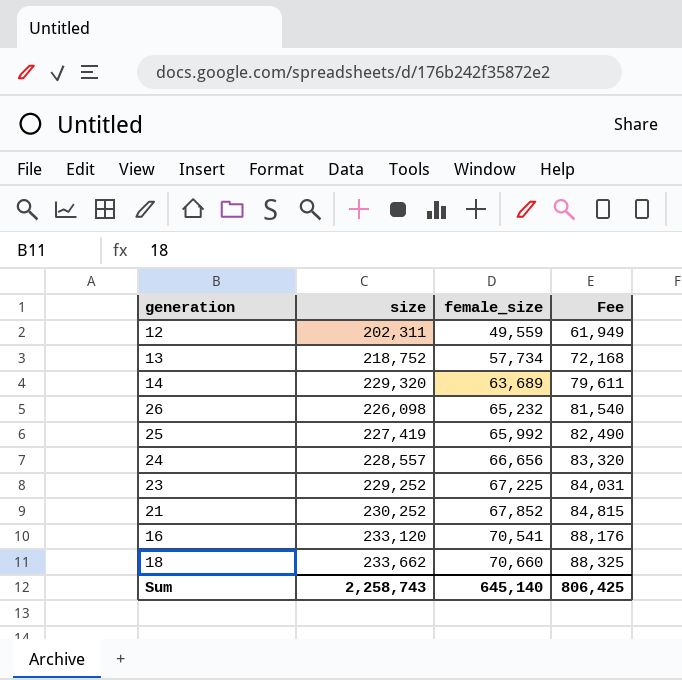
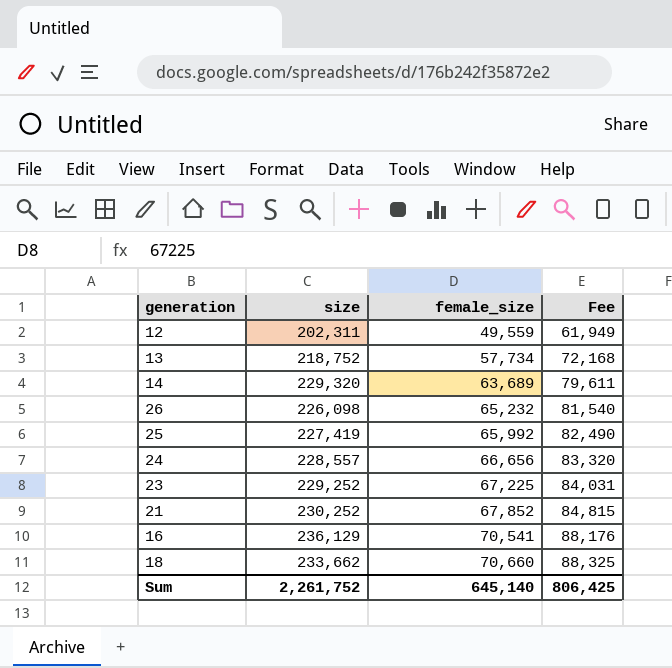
16 | size: 233,120 -> 236,129
Sum | size: 2,258,743 -> 2,261,752

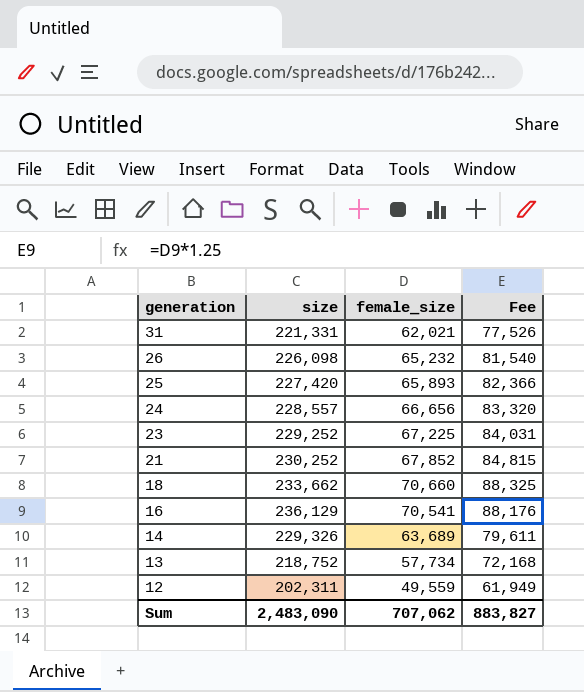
row order: female_size ascending -> generation descending
row 31: none -> 221,331 | 62,021 | 77,526
25 | size: 227,419 -> 227,420
25 | female_size: 65,992 -> 65,893
25 | Fee: 82,490 -> 82,366
14 | size: 229,320 -> 229,326
Sum | size: 2,261,752 -> 2,483,090
Sum | female_size: 645,140 -> 707,062
Sum | Fee: 806,425 -> 883,827

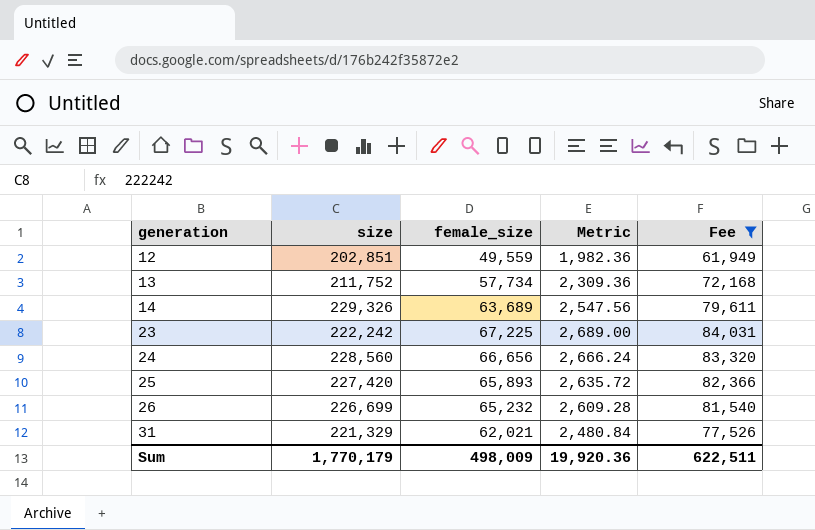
filter: none -> Fee <= 84,031
row order: generation descending -> generation ascending
column Metric | formula: none -> [female_size] * 0.04
12 | size: 202,311 -> 202,851
13 | size: 218,752 -> 211,752
23 | size: 229,252 -> 222,242
24 | size: 228,557 -> 228,560
26 | size: 226,098 -> 226,699
31 | size: 221,331 -> 221,329
Sum | size: 2,483,090 -> 1,770,179
Sum | female_size: 707,062 -> 498,009
Sum | Fee: 883,827 -> 622,511

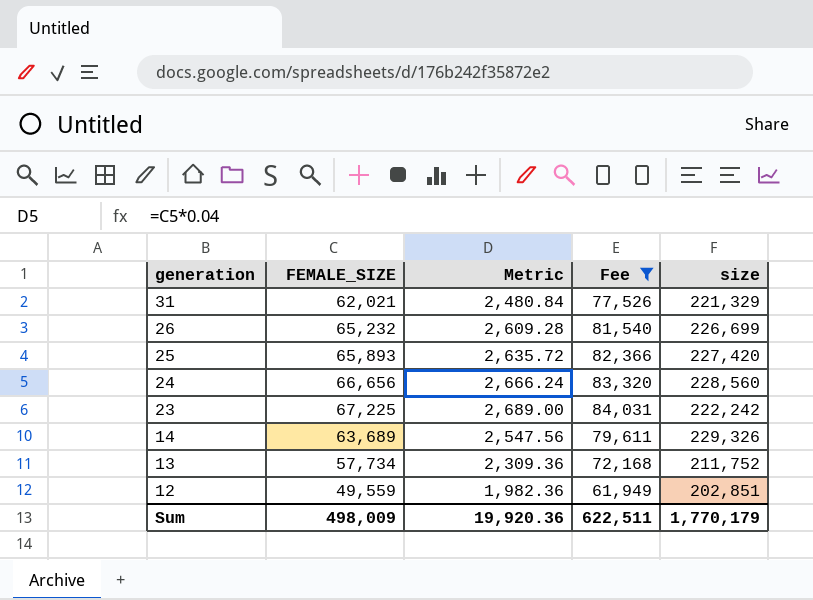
row order: generation ascending -> generation descending
column name: female_size -> FEMALE_SIZE
column size | position: 2 -> 5

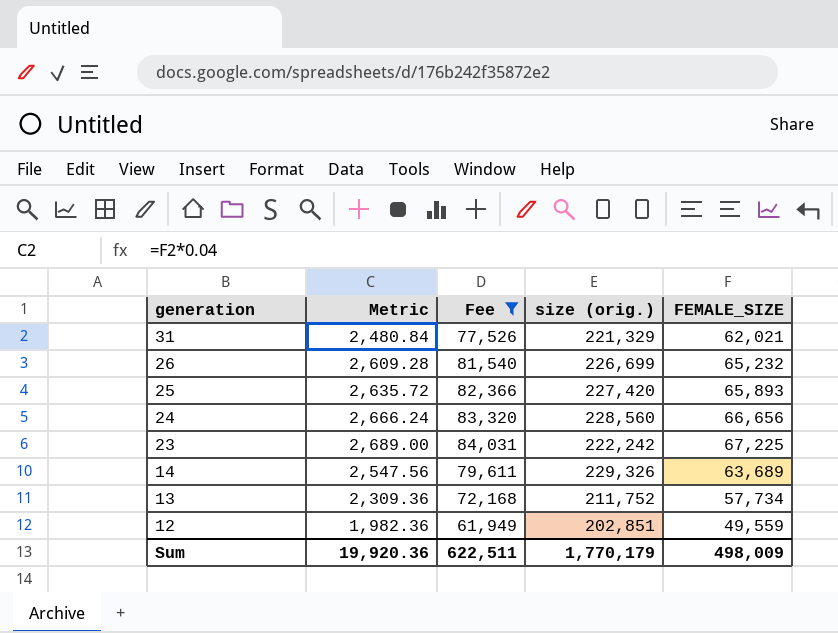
column name: size -> size (orig.)
column FEMALE_SIZE | position: 2 -> 5

